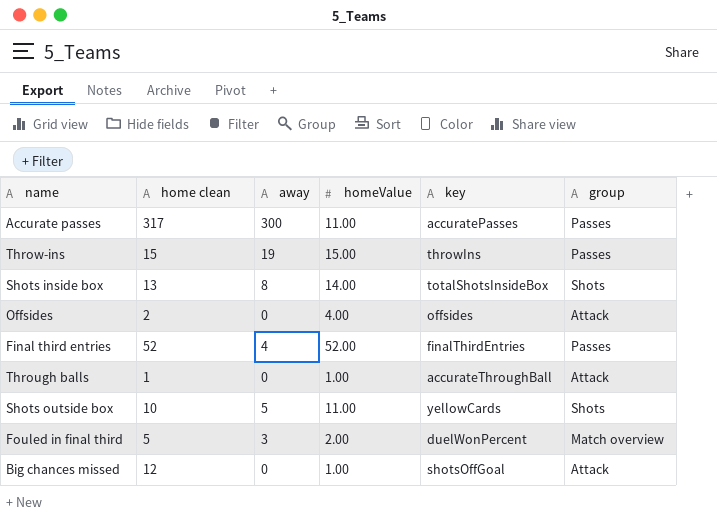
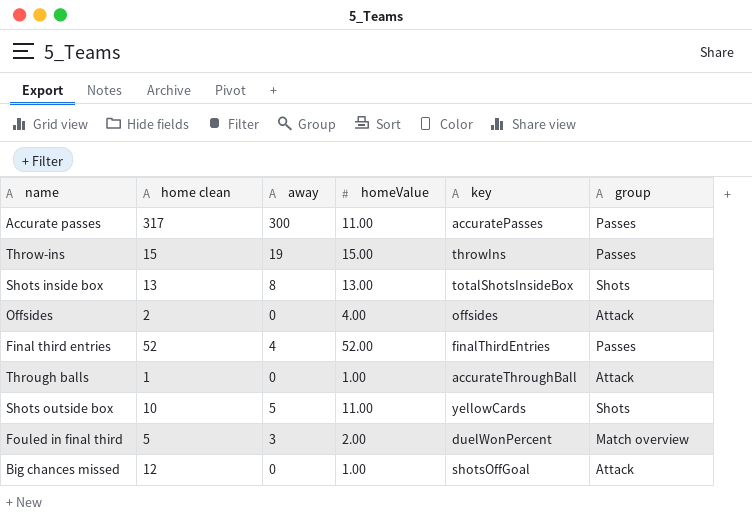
Shots inside box | homeValue: 14.00 -> 13.00

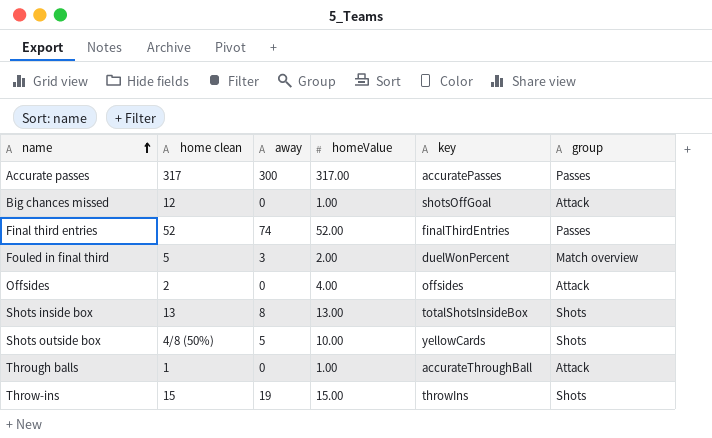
row order: none -> name ascending
Accurate passes | homeValue: 11.00 -> 317.00
Final third entries | away: 4 -> 74
Shots outside box | home clean: 10 -> 4/8 (50%)
Shots outside box | homeValue: 11.00 -> 10.00
Throw-ins | group: Passes -> Shots

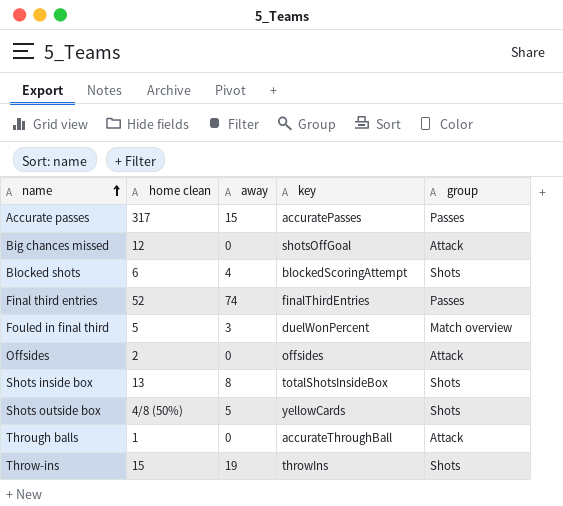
column homeValue | position: 4 -> none
Accurate passes | away: 300 -> 15
row Blocked shots: none -> 6 | 4 | blockedScoringAttempt | Shots

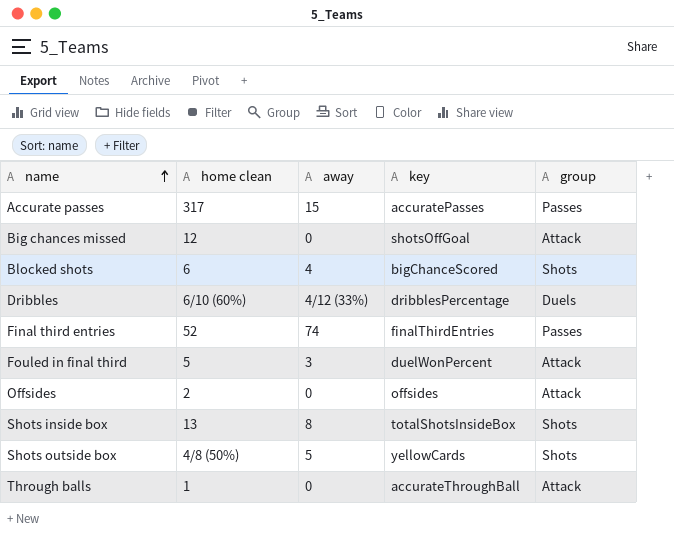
row Throw-ins: 15 | 19 | throwIns | Shots -> none
Blocked shots | key: blockedScoringAttempt -> bigChanceScored
row Dribbles: none -> 6/10 (60%) | 4/12 (33%) | dribblesPercentage | Duels
Fouled in final third | group: Match overview -> Attack

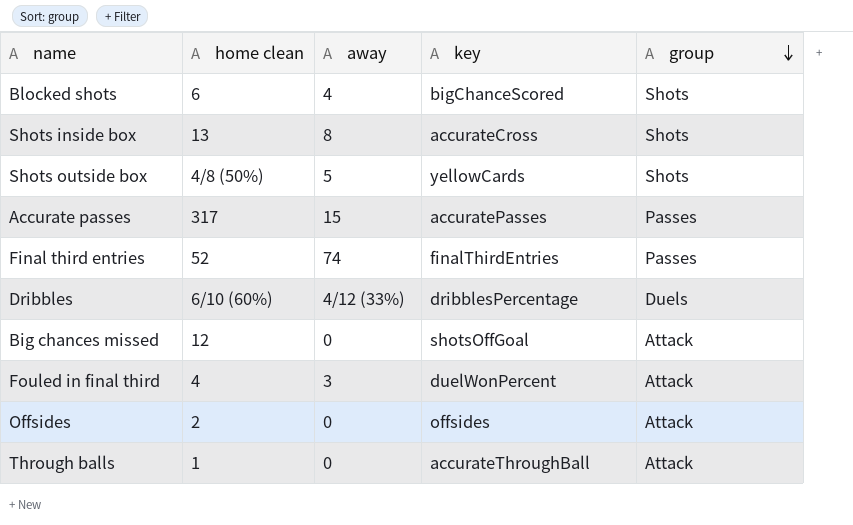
row order: name ascending -> group descending
Shots inside box | key: totalShotsInsideBox -> accurateCross
Fouled in final third | home clean: 5 -> 4

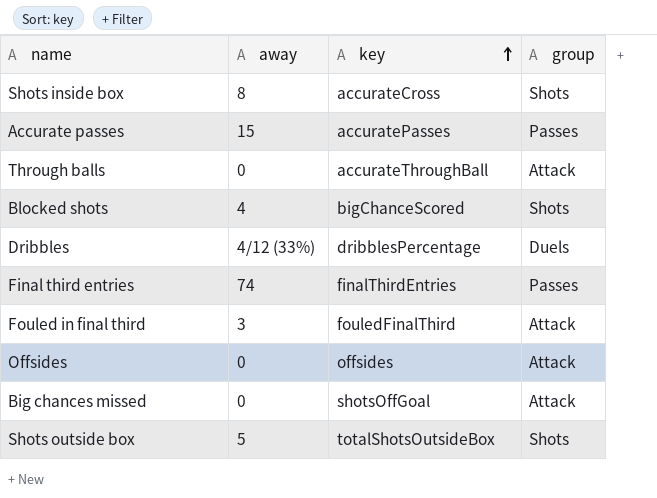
row order: group descending -> key ascending
column home clean | position: 2 -> none
Fouled in final third | key: duelWonPercent -> fouledFinalThird
Shots outside box | key: yellowCards -> totalShotsOutsideBox

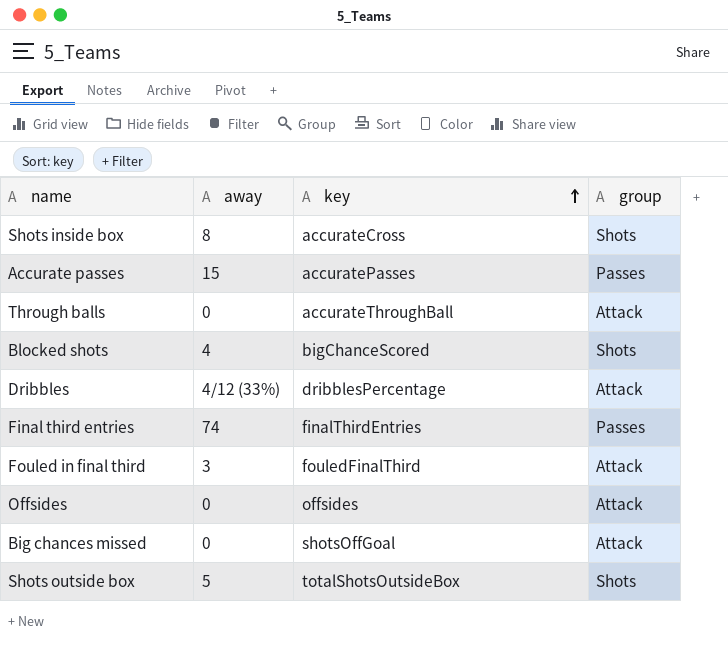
Dribbles | group: Duels -> Attack

